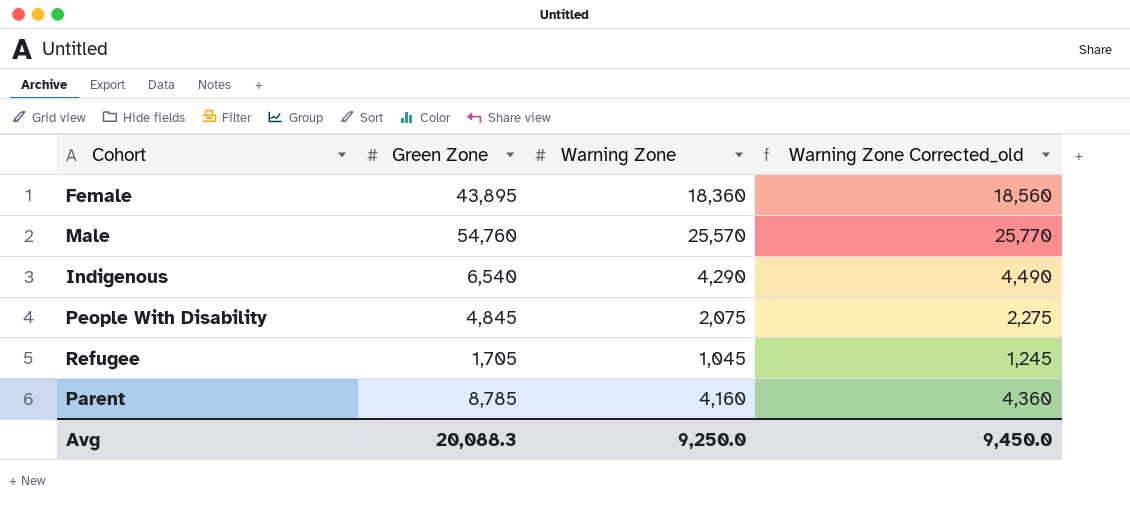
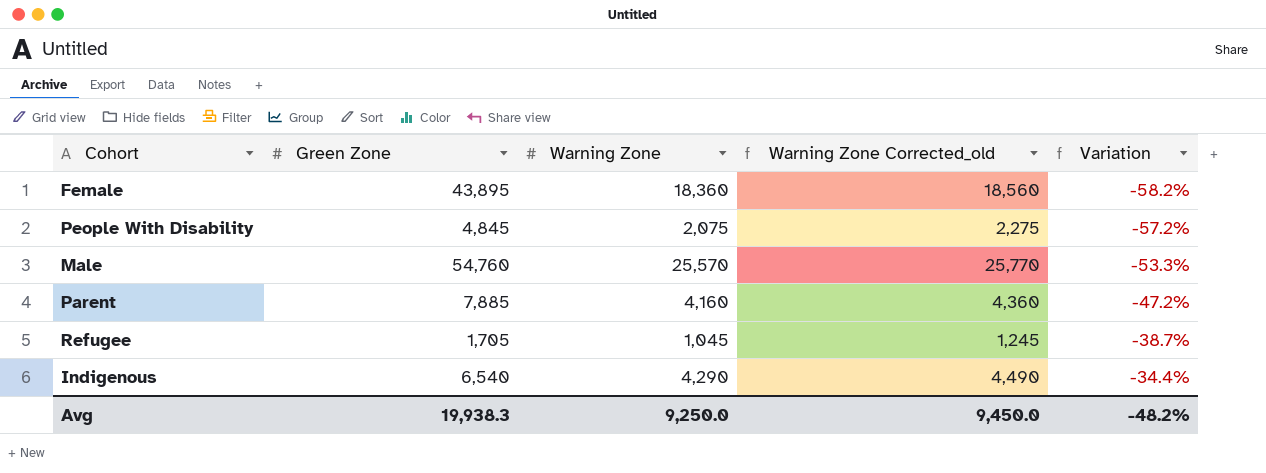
row order: none -> Variation ascending
column Variation | formula: none -> ([Warning Zone] - [Green Zone]) / [Green Zone]
Parent | Green Zone: 8,785 -> 7,885
Avg | Green Zone: 20,088.3 -> 19,938.3

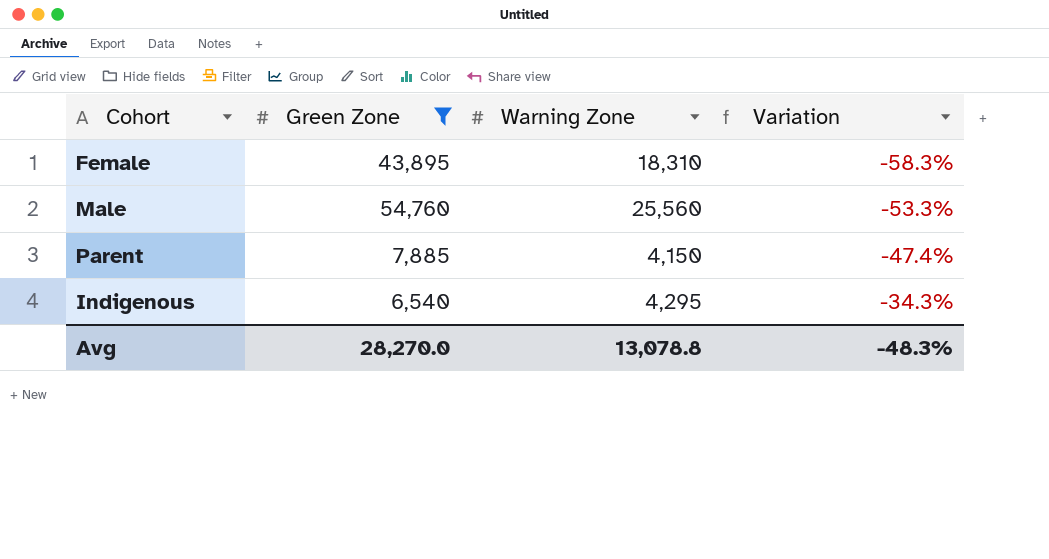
filter: none -> Green Zone >= 6,540
column Warning Zone Corrected_old | formula: [Warning Zone] + 200 -> none
Female | Warning Zone: 18,360 -> 18,310
Female | Variation: -58.2% -> -58.3%
Male | Warning Zone: 25,570 -> 25,560
Parent | Warning Zone: 4,160 -> 4,150
Parent | Variation: -47.2% -> -47.4%
Indigenous | Warning Zone: 4,290 -> 4,295
Indigenous | Variation: -34.4% -> -34.3%
Avg | Green Zone: 19,938.3 -> 28,270.0
Avg | Warning Zone: 9,250.0 -> 13,078.8
Avg | Variation: -48.2% -> -48.3%

